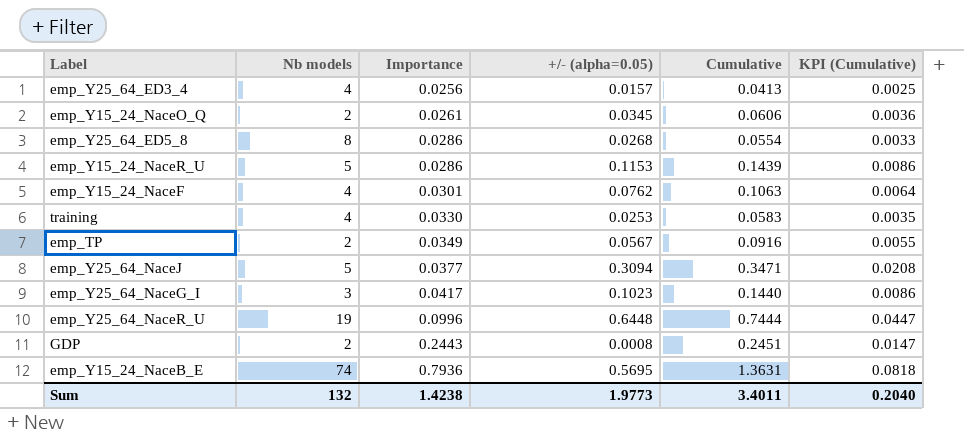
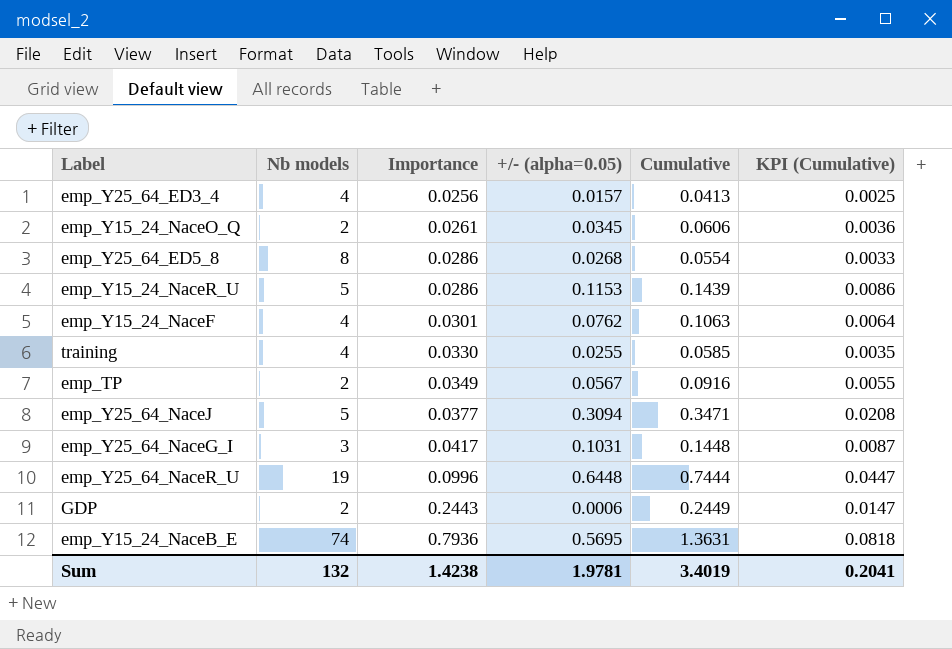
training | +/- (alpha=0.05): 0.0253 -> 0.0255
training | Cumulative: 0.0583 -> 0.0585
emp_Y25_64_NaceG_I | +/- (alpha=0.05): 0.1023 -> 0.1031
emp_Y25_64_NaceG_I | Cumulative: 0.1440 -> 0.1448
emp_Y25_64_NaceG_I | KPI (Cumulative): 0.0086 -> 0.0087
GDP | +/- (alpha=0.05): 0.0008 -> 0.0006
GDP | Cumulative: 0.2451 -> 0.2449
Sum | +/- (alpha=0.05): 1.9773 -> 1.9781
Sum | Cumulative: 3.4011 -> 3.4019
Sum | KPI (Cumulative): 0.2040 -> 0.2041

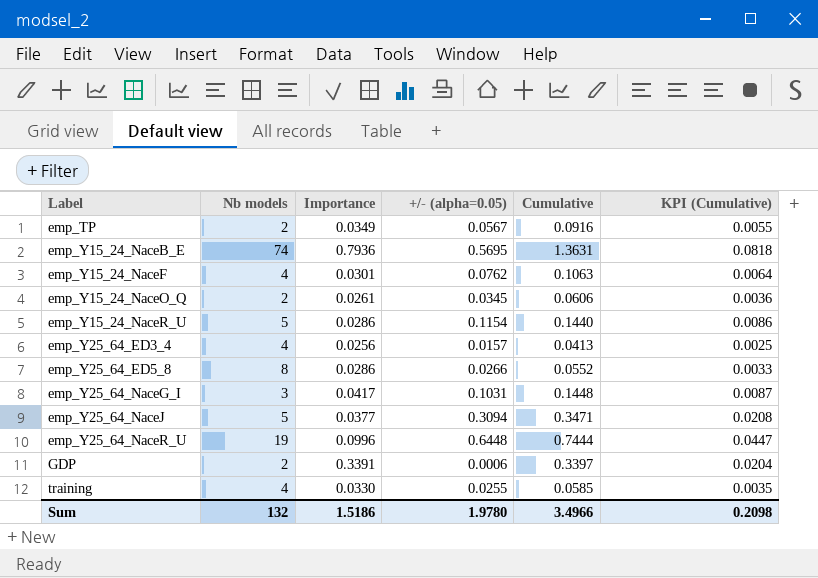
row order: Importance ascending -> Label ascending
emp_Y15_24_NaceR_U | +/- (alpha=0.05): 0.1153 -> 0.1154
emp_Y15_24_NaceR_U | Cumulative: 0.1439 -> 0.1440
emp_Y25_64_ED5_8 | +/- (alpha=0.05): 0.0268 -> 0.0266
emp_Y25_64_ED5_8 | Cumulative: 0.0554 -> 0.0552
GDP | Importance: 0.2443 -> 0.3391
GDP | Cumulative: 0.2449 -> 0.3397
GDP | KPI (Cumulative): 0.0147 -> 0.0204
Sum | Importance: 1.4238 -> 1.5186
Sum | +/- (alpha=0.05): 1.9781 -> 1.9780
Sum | Cumulative: 3.4019 -> 3.4966
Sum | KPI (Cumulative): 0.2041 -> 0.2098

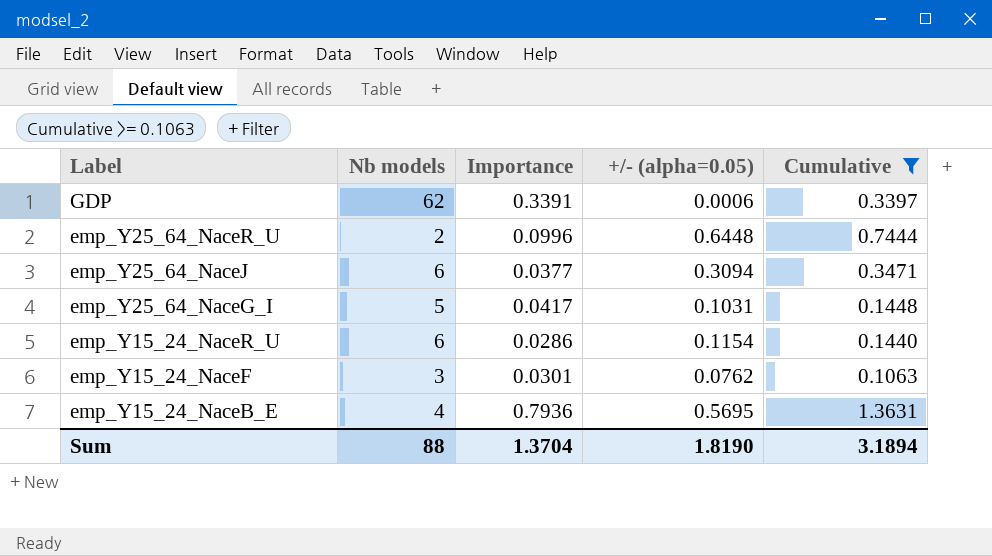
filter: none -> Cumulative >= 0.1063
row order: Label ascending -> Label descending
column KPI (Cumulative) | formula: [Cumulative] * 0.06 -> none
GDP | Nb models: 2 -> 62
emp_Y25_64_NaceR_U | Nb models: 19 -> 2
emp_Y25_64_NaceJ | Nb models: 5 -> 6
emp_Y25_64_NaceG_I | Nb models: 3 -> 5
emp_Y15_24_NaceR_U | Nb models: 5 -> 6
emp_Y15_24_NaceF | Nb models: 4 -> 3
emp_Y15_24_NaceB_E | Nb models: 74 -> 4
Sum | Nb models: 132 -> 88
Sum | Importance: 1.5186 -> 1.3704
Sum | +/- (alpha=0.05): 1.9780 -> 1.8190
Sum | Cumulative: 3.4966 -> 3.1894

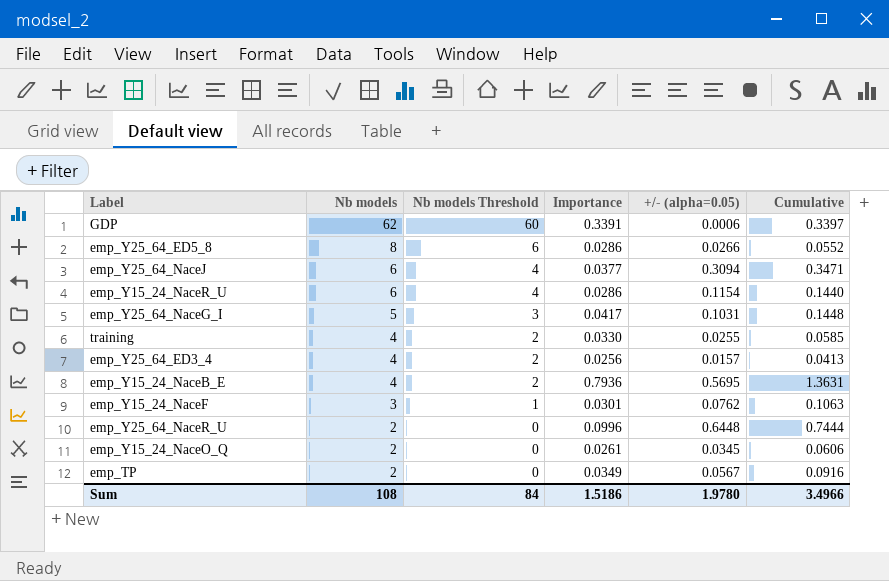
filter: Cumulative >= 0.1063 -> none
row order: Label descending -> Nb models descending
column Nb models Threshold | formula: none -> [Nb models] - 2
Sum | Nb models: 88 -> 108
Sum | Importance: 1.3704 -> 1.5186
Sum | +/- (alpha=0.05): 1.8190 -> 1.9780
Sum | Cumulative: 3.1894 -> 3.4966

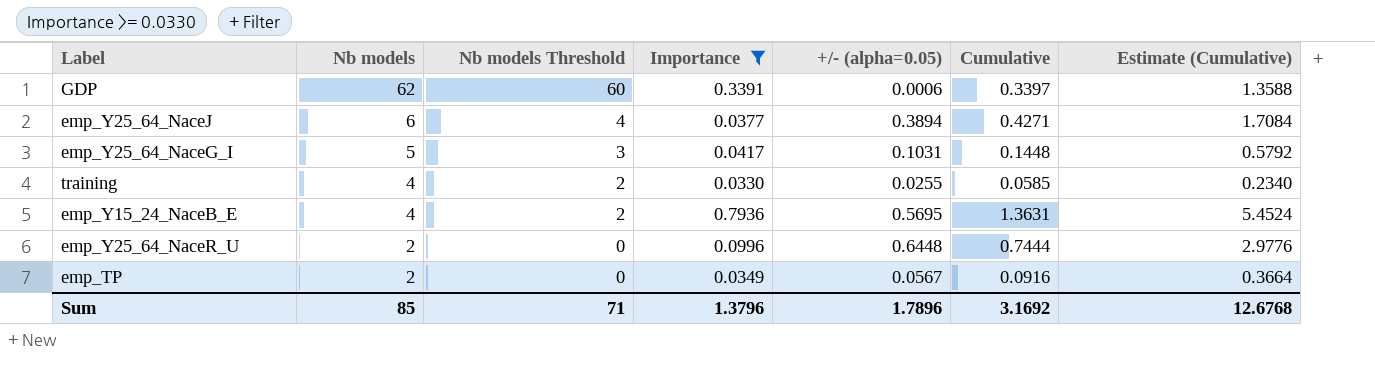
filter: none -> Importance >= 0.0330
column Estimate (Cumulative) | formula: none -> [Cumulative] * 4
emp_Y25_64_NaceJ | +/- (alpha=0.05): 0.3094 -> 0.3894
emp_Y25_64_NaceJ | Cumulative: 0.3471 -> 0.4271
Sum | Nb models: 108 -> 85
Sum | Nb models Threshold: 84 -> 71
Sum | Importance: 1.5186 -> 1.3796
Sum | +/- (alpha=0.05): 1.9780 -> 1.7896
Sum | Cumulative: 3.4966 -> 3.1692

